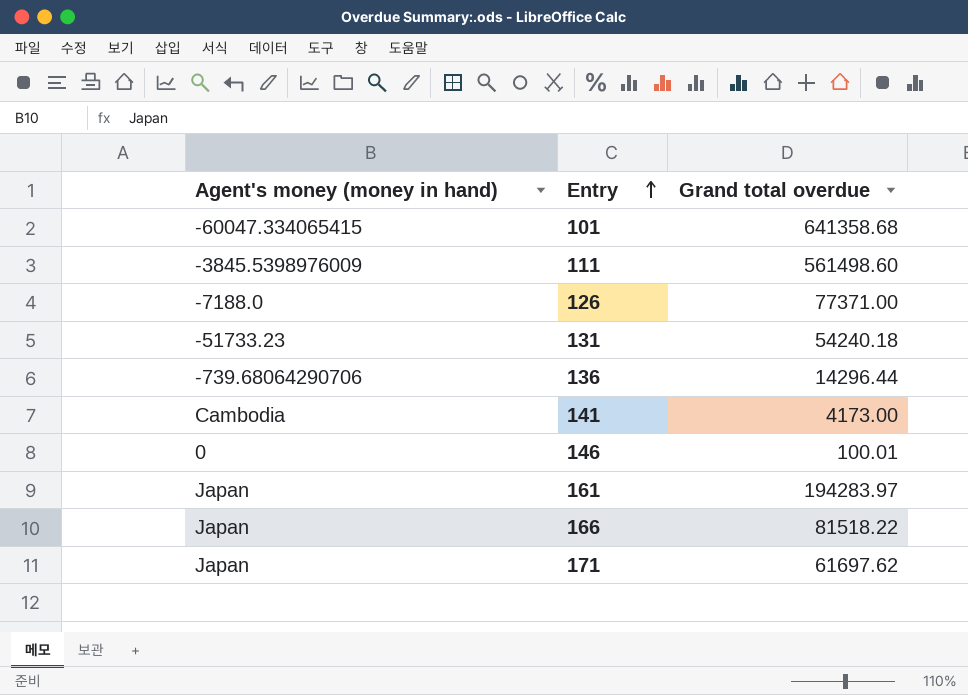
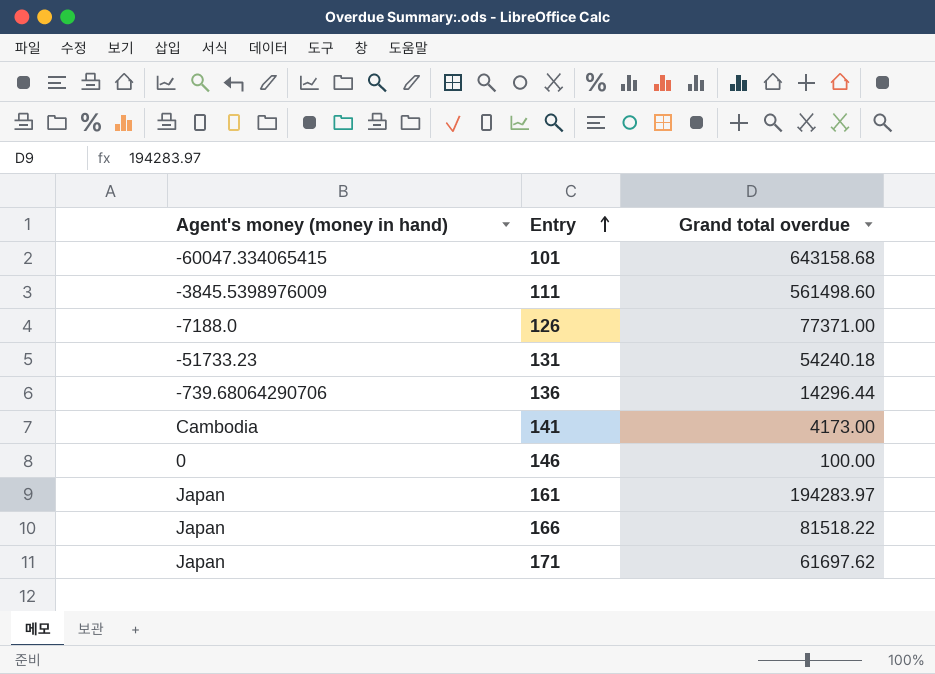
101 | Grand total overdue: 641358.68 -> 643158.68
146 | Grand total overdue: 100.01 -> 100.00

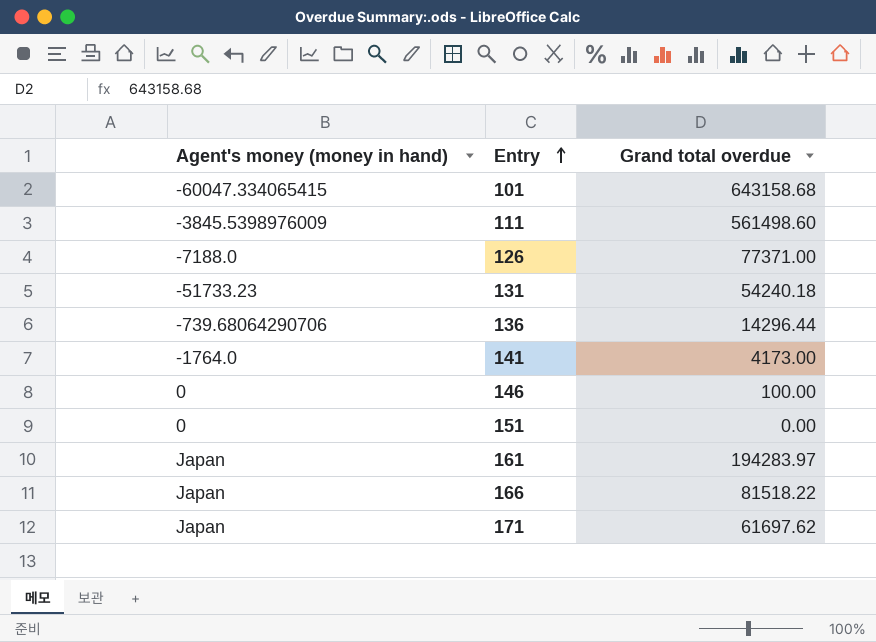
141 | Agent's money (money in hand): Cambodia -> -1764.0
row 151: none -> 0 | 0.00

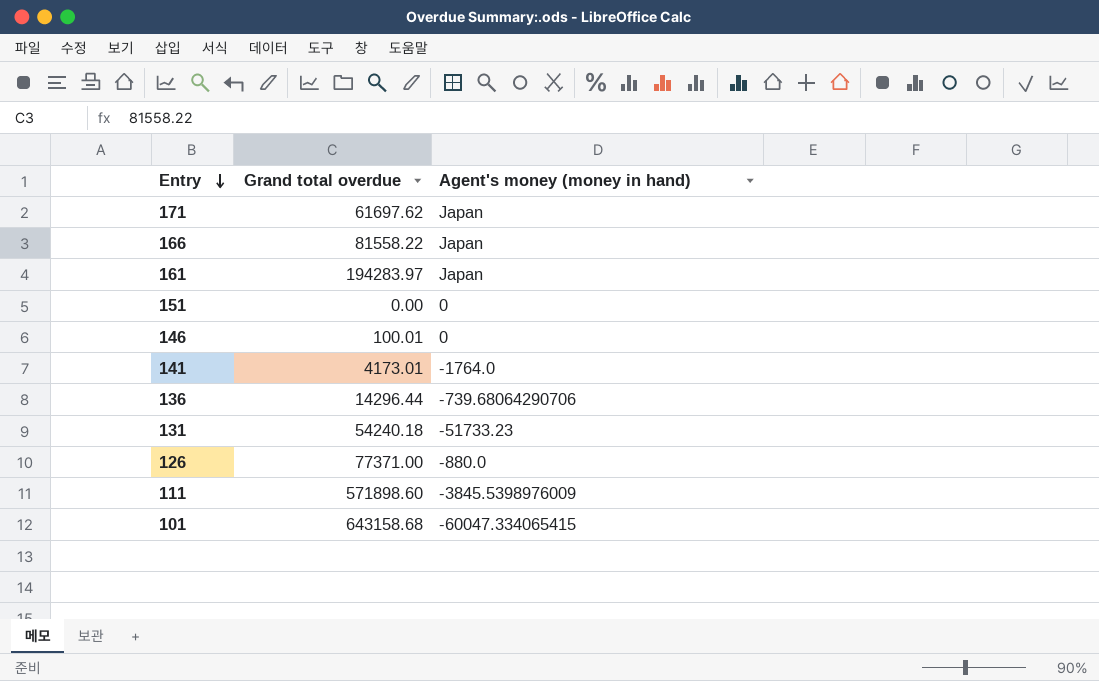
row order: Entry ascending -> Entry descending
column Agent's money (money in hand) | position: 1 -> 3
166 | Grand total overdue: 81518.22 -> 81558.22
146 | Grand total overdue: 100.00 -> 100.01
141 | Grand total overdue: 4173.00 -> 4173.01
126 | Agent's money (money in hand): -7188.0 -> -880.0
111 | Grand total overdue: 561498.60 -> 571898.60

